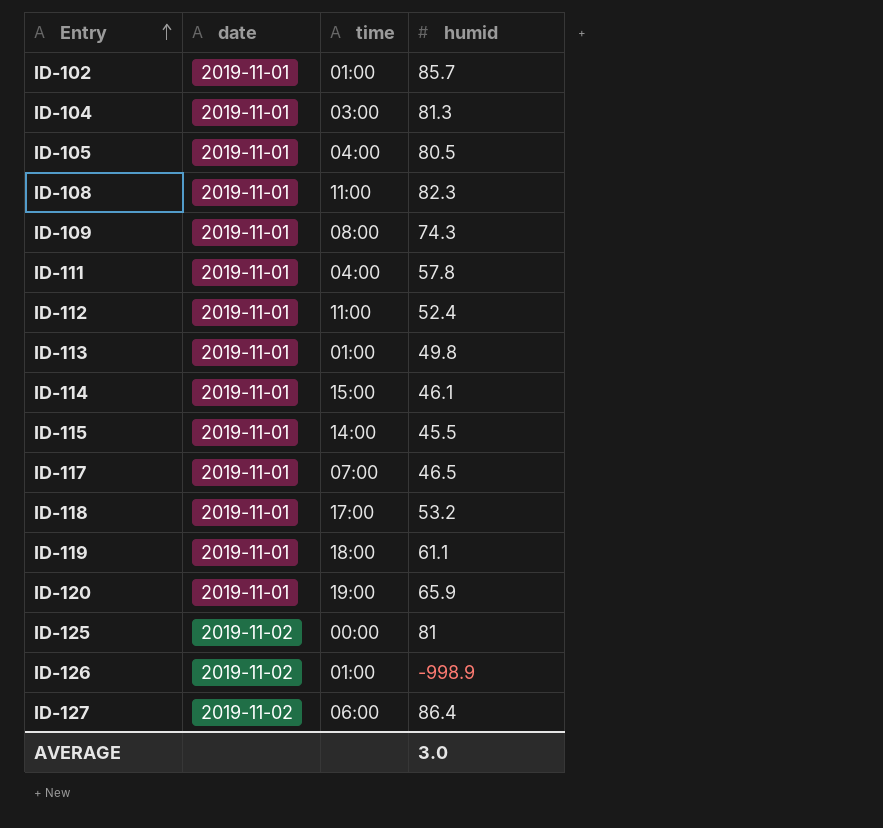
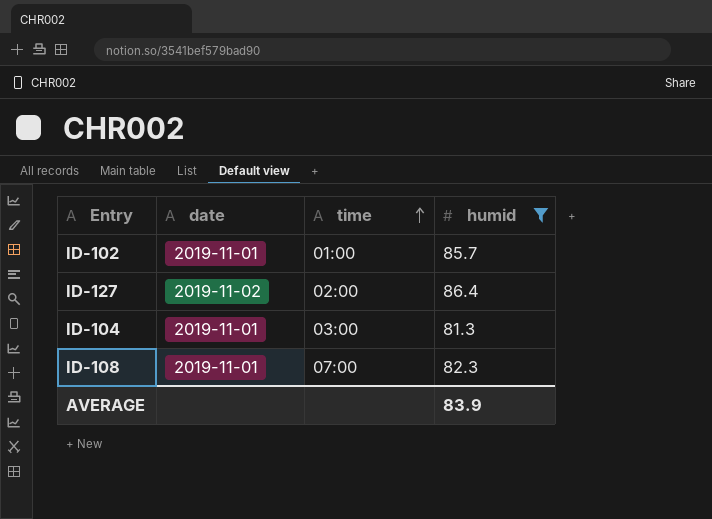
filter: none -> humid >= 81.3
row order: Entry ascending -> time ascending
ID-127 | time: 06:00 -> 02:00
ID-108 | time: 11:00 -> 07:00
AVERAGE | humid: 3.0 -> 83.9

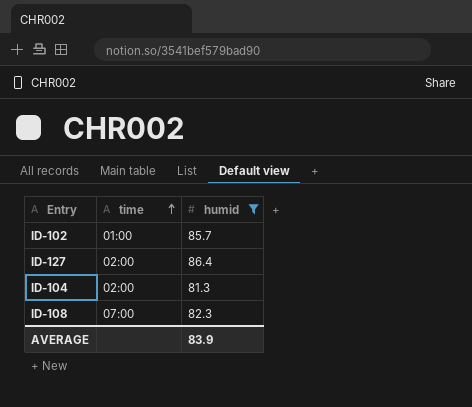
column date | position: 2 -> none
ID-104 | time: 03:00 -> 02:00

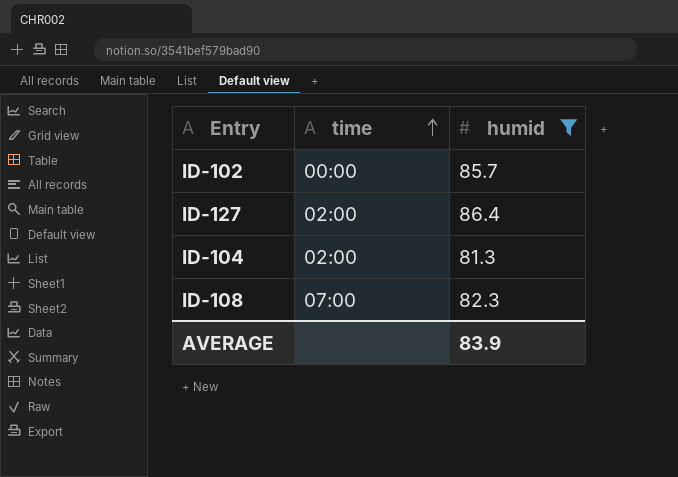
ID-102 | time: 01:00 -> 00:00

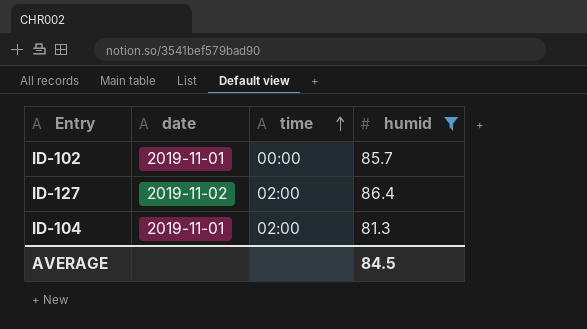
column date | position: none -> 2
row ID-108: 07:00 | 82.3 -> none
AVERAGE | humid: 83.9 -> 84.5

